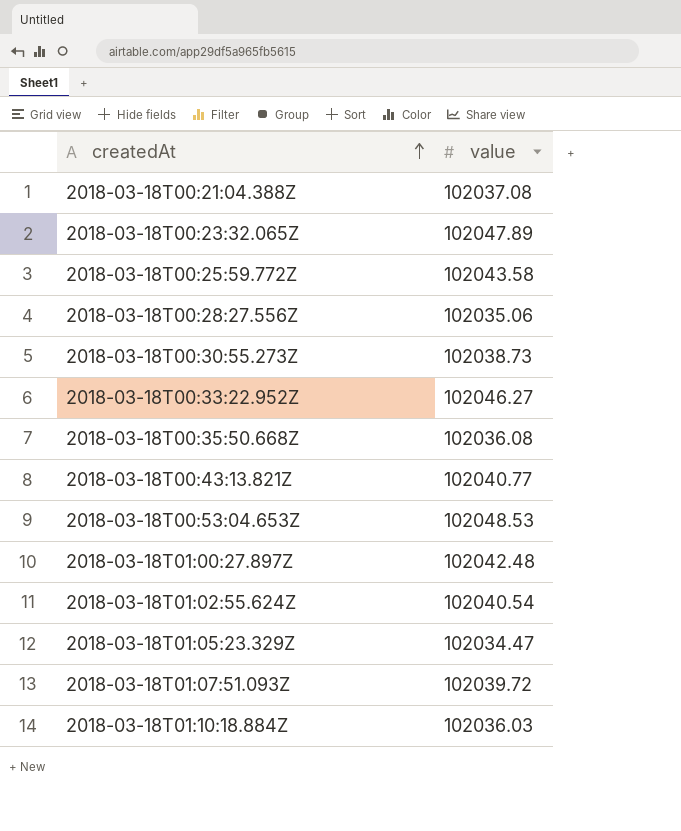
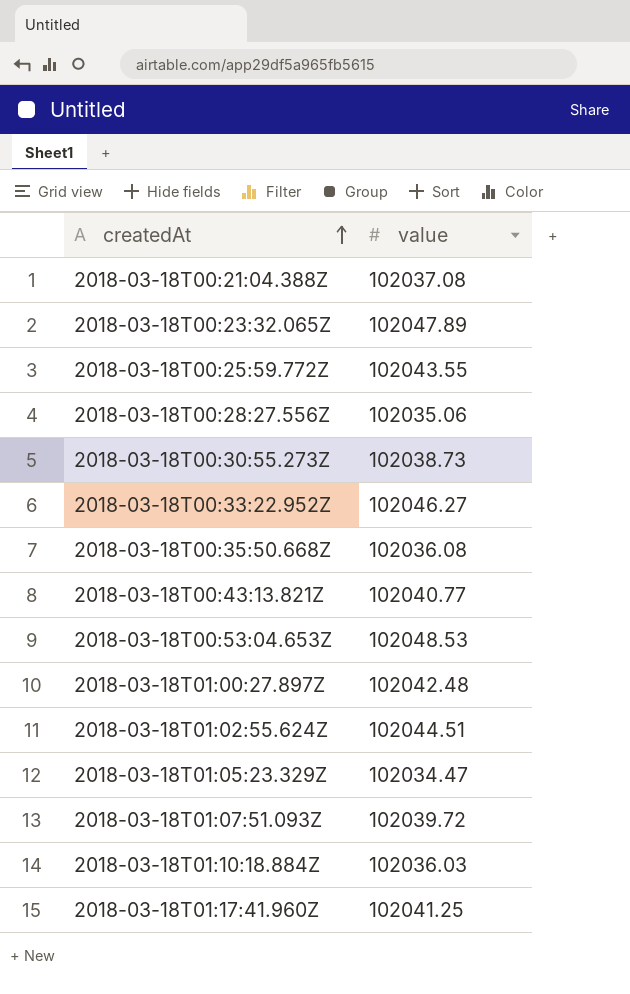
2018-03-18T00:25:59.772Z | value: 102043.58 -> 102043.55
2018-03-18T01:02:55.624Z | value: 102040.54 -> 102044.51
row 2018-03-18T01:17:41.960Z: none -> 102041.25

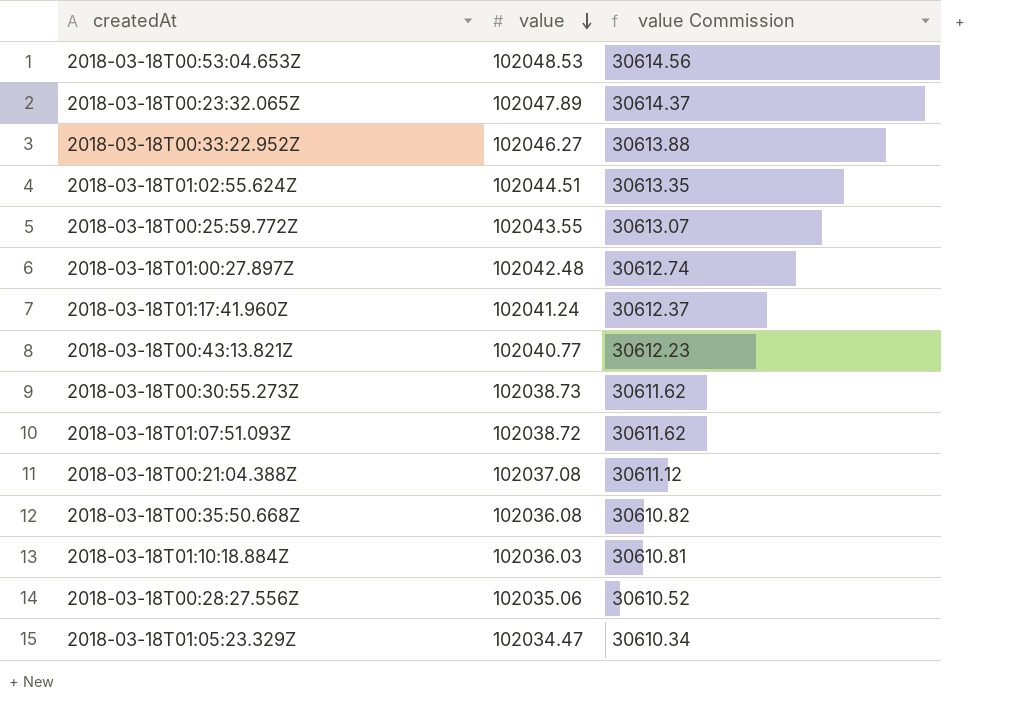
row order: createdAt ascending -> value descending
column value Commission | formula: none -> [value] * 0.3
2018-03-18T01:17:41.960Z | value: 102041.25 -> 102041.24
2018-03-18T01:07:51.093Z | value: 102039.72 -> 102038.72

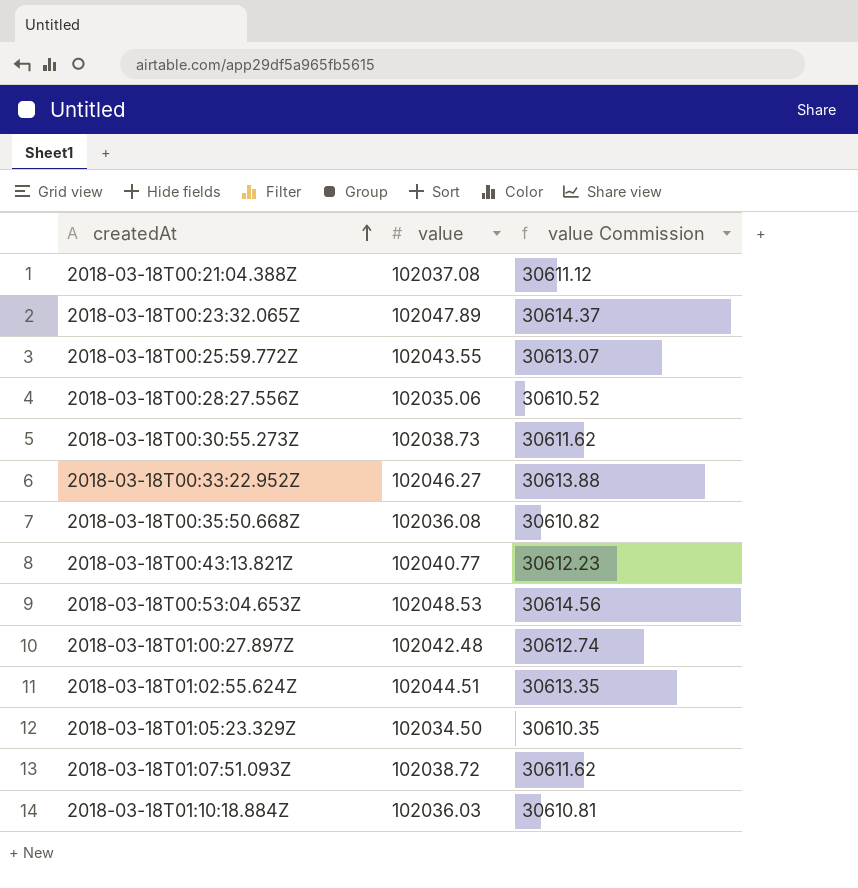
row order: value descending -> createdAt ascending
row 2018-03-18T01:17:41.960Z: 102041.24 | 30612.37 -> none
2018-03-18T01:05:23.329Z | value: 102034.47 -> 102034.50
2018-03-18T01:05:23.329Z | value Commission: 30610.34 -> 30610.35

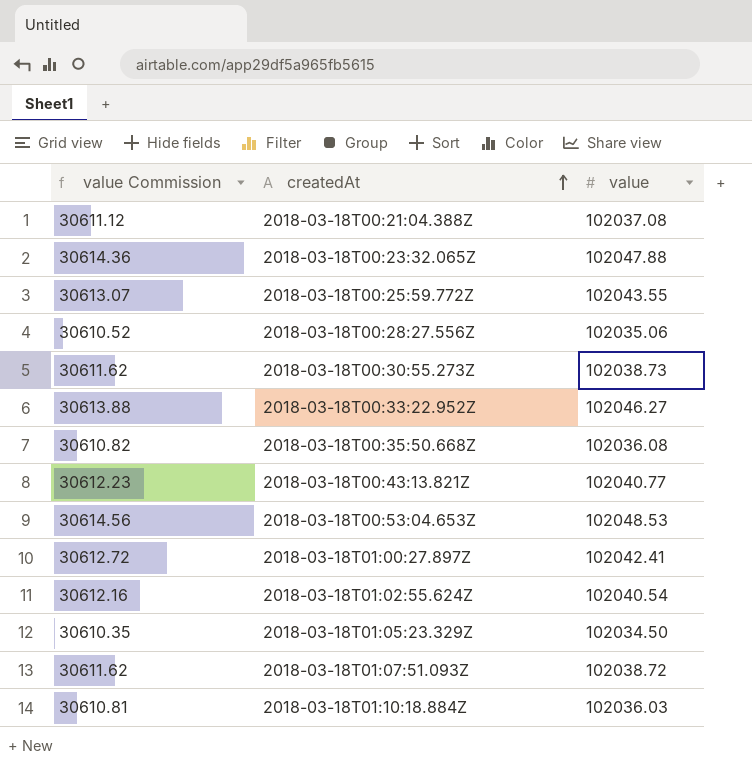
column value Commission | position: 3 -> 1
2018-03-18T00:23:32.065Z | value Commission: 30614.37 -> 30614.36
2018-03-18T00:23:32.065Z | value: 102047.89 -> 102047.88
2018-03-18T01:00:27.897Z | value Commission: 30612.74 -> 30612.72
2018-03-18T01:00:27.897Z | value: 102042.48 -> 102042.41
2018-03-18T01:02:55.624Z | value Commission: 30613.35 -> 30612.16
2018-03-18T01:02:55.624Z | value: 102044.51 -> 102040.54

